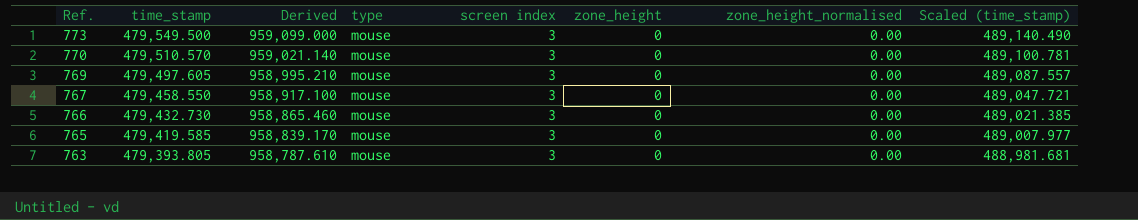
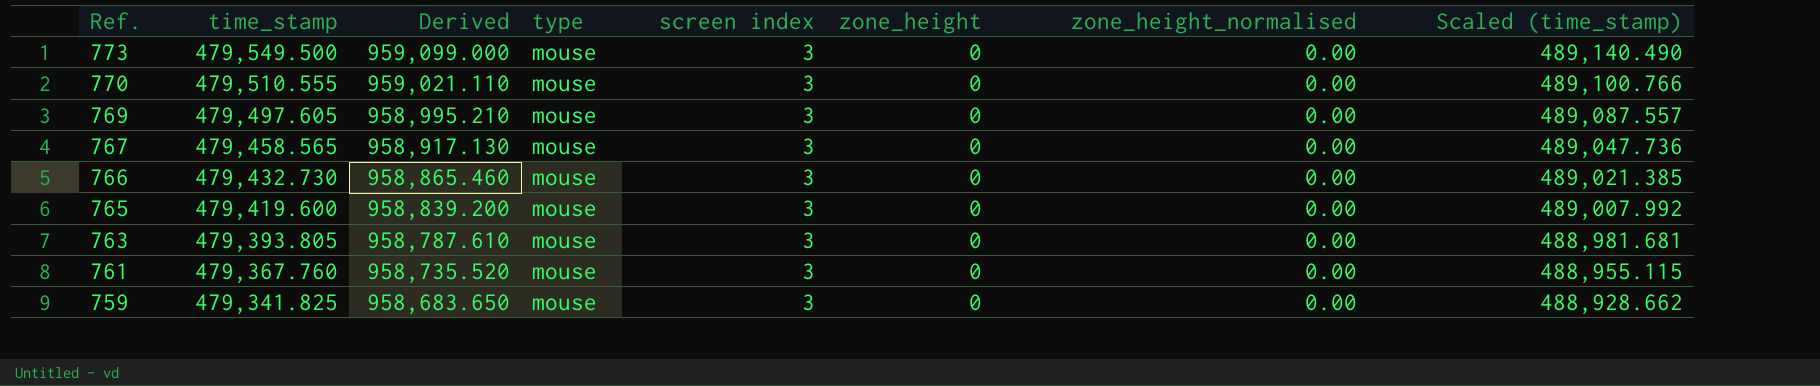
770 | time_stamp: 479,510.570 -> 479,510.555
770 | Derived: 959,021.140 -> 959,021.110
770 | Scaled (time_stamp): 489,100.781 -> 489,100.766
767 | time_stamp: 479,458.550 -> 479,458.565
767 | Derived: 958,917.100 -> 958,917.130
767 | Scaled (time_stamp): 489,047.721 -> 489,047.736
765 | time_stamp: 479,419.585 -> 479,419.600
765 | Derived: 958,839.170 -> 958,839.200
765 | Scaled (time_stamp): 489,007.977 -> 489,007.992
row 761: none -> 479,367.760 | 958,735.520 | mouse | 3 | 0 | 0.00 | 488,955.115
row 759: none -> 479,341.825 | 958,683.650 | mouse | 3 | 0 | 0.00 | 488,928.662

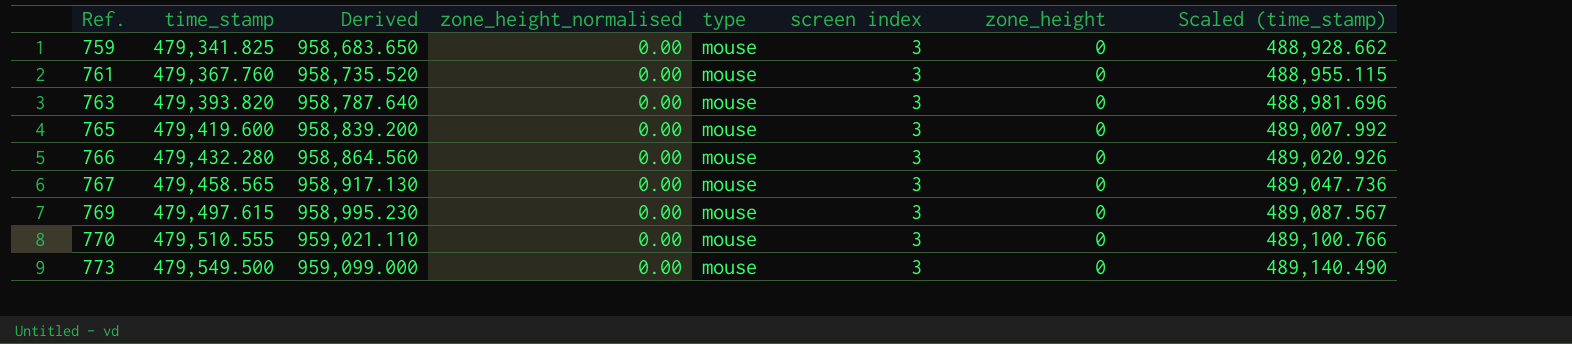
row order: Ref. descending -> Ref. ascending
column zone_height_normalised | position: 7 -> 4
763 | time_stamp: 479,393.805 -> 479,393.820
763 | Derived: 958,787.610 -> 958,787.640
763 | Scaled (time_stamp): 488,981.681 -> 488,981.696
766 | time_stamp: 479,432.730 -> 479,432.280
766 | Derived: 958,865.460 -> 958,864.560
766 | Scaled (time_stamp): 489,021.385 -> 489,020.926
769 | time_stamp: 479,497.605 -> 479,497.615
769 | Derived: 958,995.210 -> 958,995.230
769 | Scaled (time_stamp): 489,087.557 -> 489,087.567

